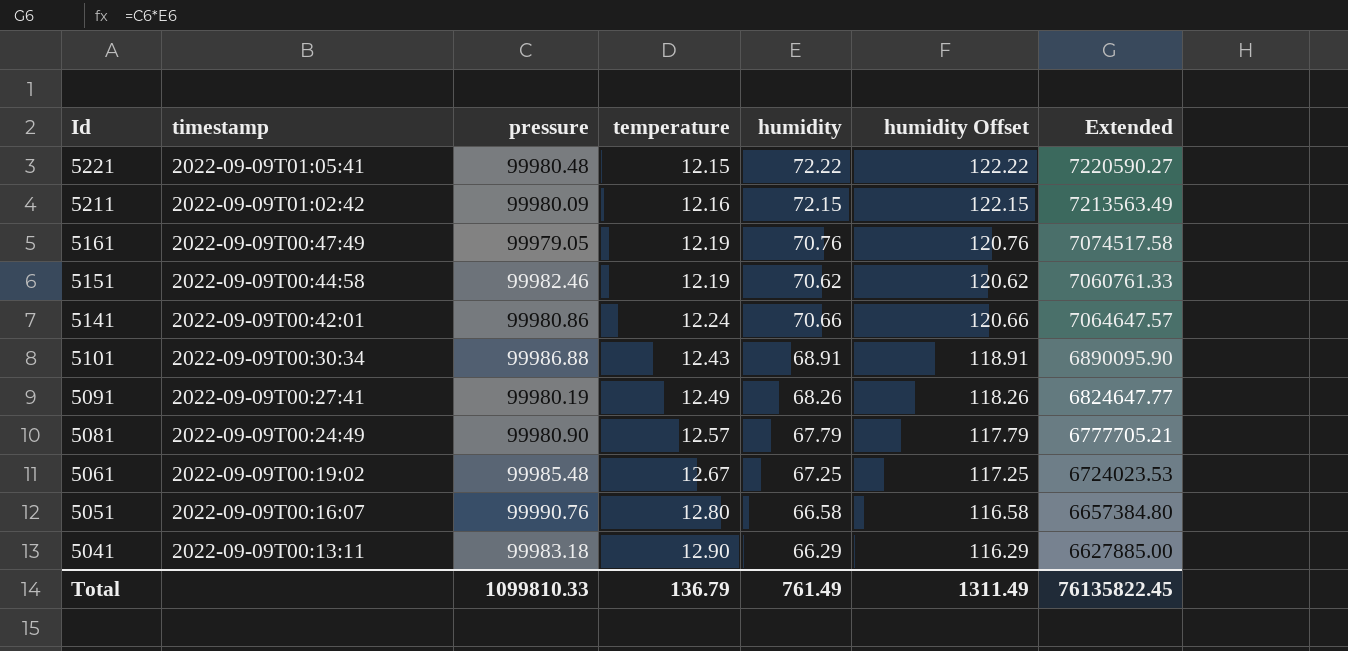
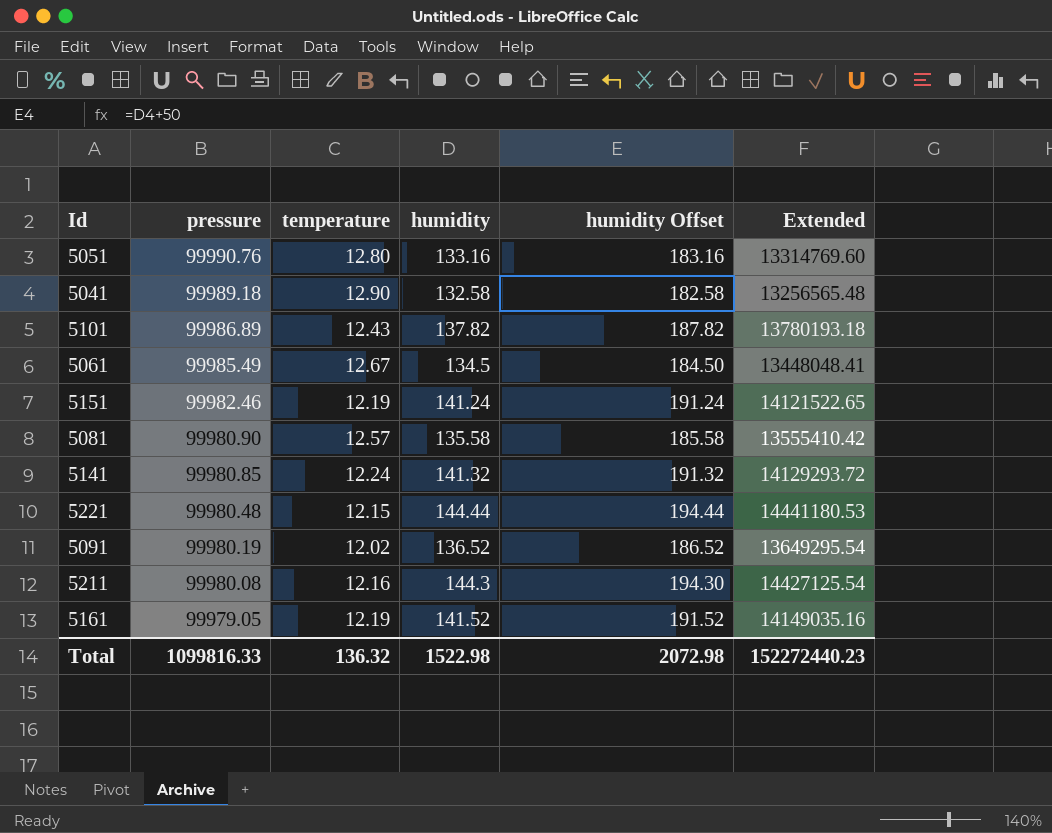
row order: Id descending -> pressure descending
column timestamp | position: 2 -> none
5051 | humidity: 66.58 -> 133.16
5051 | humidity Offset: 116.58 -> 183.16
5051 | Extended: 6657384.80 -> 13314769.60
5041 | pressure: 99983.18 -> 99989.18
5041 | humidity: 66.29 -> 132.58
5041 | humidity Offset: 116.29 -> 182.58
5041 | Extended: 6627885.00 -> 13256565.48
5101 | pressure: 99986.88 -> 99986.89
5101 | humidity: 68.91 -> 137.82
5101 | humidity Offset: 118.91 -> 187.82
5101 | Extended: 6890095.90 -> 13780193.18
5061 | pressure: 99985.48 -> 99985.49
5061 | humidity: 67.25 -> 134.5
5061 | humidity Offset: 117.25 -> 184.50
5061 | Extended: 6724023.53 -> 13448048.41
5151 | humidity: 70.62 -> 141.24
5151 | humidity Offset: 120.62 -> 191.24
5151 | Extended: 7060761.33 -> 14121522.65
5081 | humidity: 67.79 -> 135.58
5081 | humidity Offset: 117.79 -> 185.58
5081 | Extended: 6777705.21 -> 13555410.42
5141 | pressure: 99980.86 -> 99980.85
5141 | humidity: 70.66 -> 141.32
5141 | humidity Offset: 120.66 -> 191.32
5141 | Extended: 7064647.57 -> 14129293.72
5221 | humidity: 72.22 -> 144.44
5221 | humidity Offset: 122.22 -> 194.44
5221 | Extended: 7220590.27 -> 14441180.53
5091 | temperature: 12.49 -> 12.02
5091 | humidity: 68.26 -> 136.52
5091 | humidity Offset: 118.26 -> 186.52
5091 | Extended: 6824647.77 -> 13649295.54
5211 | pressure: 99980.09 -> 99980.08
5211 | humidity: 72.15 -> 144.3
5211 | humidity Offset: 122.15 -> 194.30
5211 | Extended: 7213563.49 -> 14427125.54
5161 | humidity: 70.76 -> 141.52
5161 | humidity Offset: 120.76 -> 191.52
5161 | Extended: 7074517.58 -> 14149035.16
Total | pressure: 1099810.33 -> 1099816.33
Total | temperature: 136.79 -> 136.32
Total | humidity: 761.49 -> 1522.98
Total | humidity Offset: 1311.49 -> 2072.98
Total | Extended: 76135822.45 -> 152272440.23

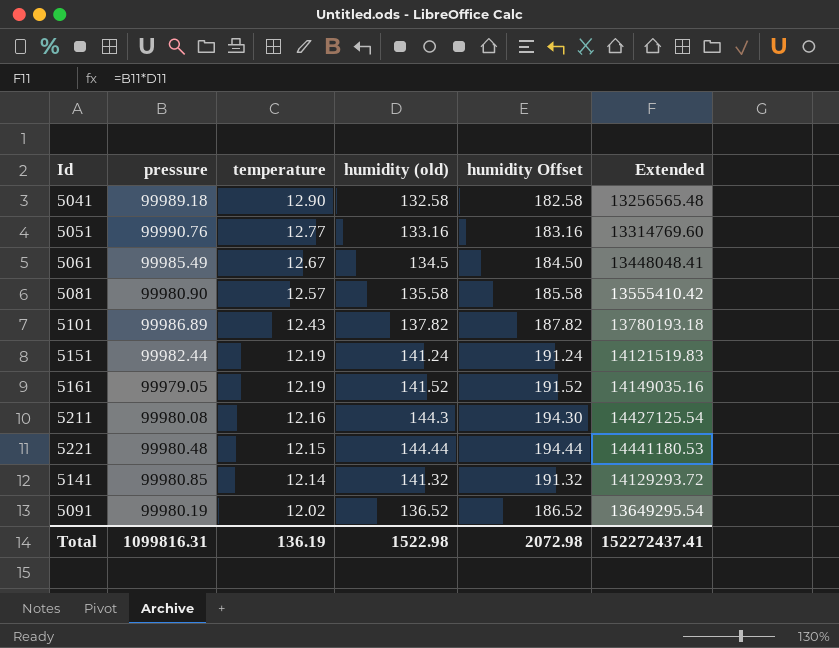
row order: pressure descending -> temperature descending
column name: humidity -> humidity (old)
5051 | temperature: 12.80 -> 12.77
5151 | pressure: 99982.46 -> 99982.44
5151 | Extended: 14121522.65 -> 14121519.83
5141 | temperature: 12.24 -> 12.14
Total | pressure: 1099816.33 -> 1099816.31
Total | temperature: 136.32 -> 136.19
Total | Extended: 152272440.23 -> 152272437.41

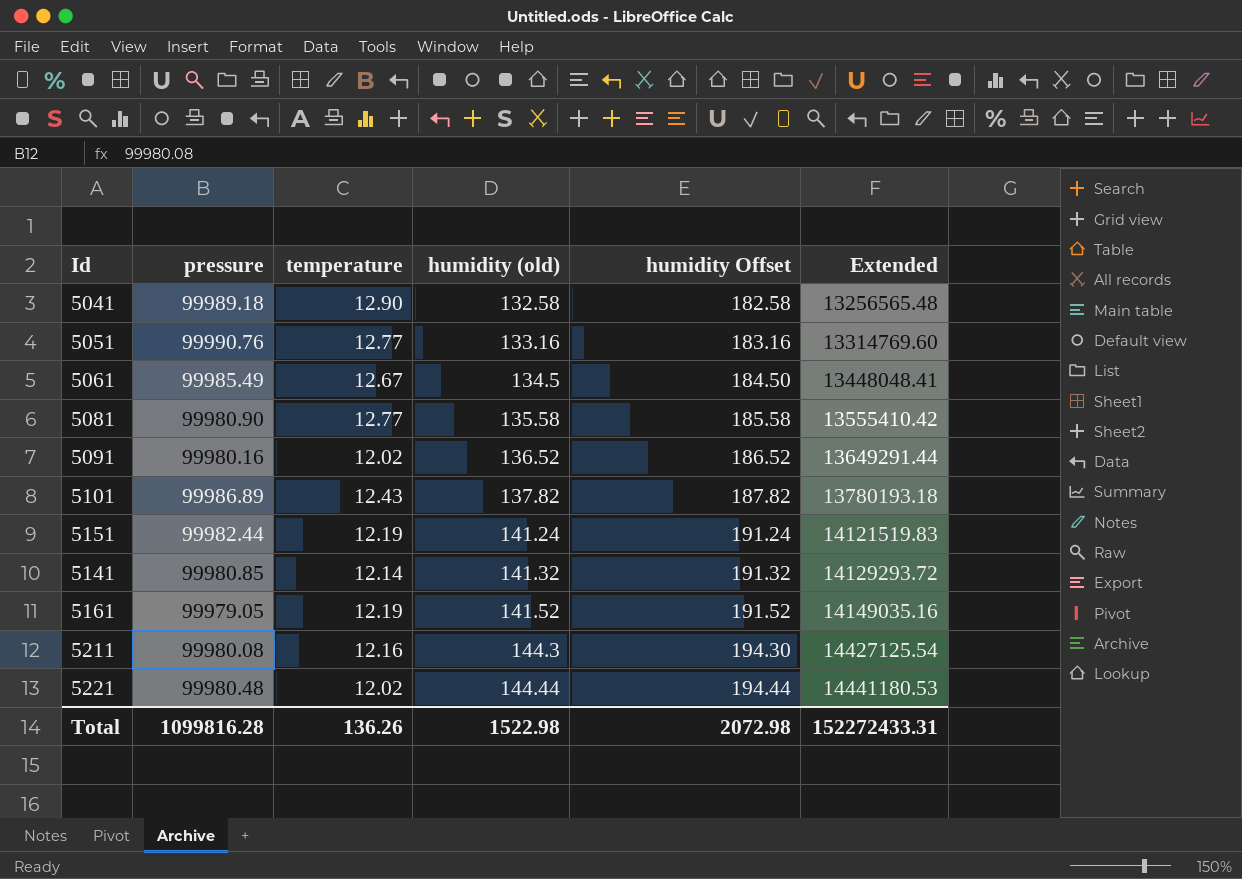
row order: temperature descending -> humidity (old) ascending
5081 | temperature: 12.57 -> 12.77
5091 | pressure: 99980.19 -> 99980.16
5091 | Extended: 13649295.54 -> 13649291.44
5221 | temperature: 12.15 -> 12.02
Total | pressure: 1099816.31 -> 1099816.28
Total | temperature: 136.19 -> 136.26
Total | Extended: 152272437.41 -> 152272433.31

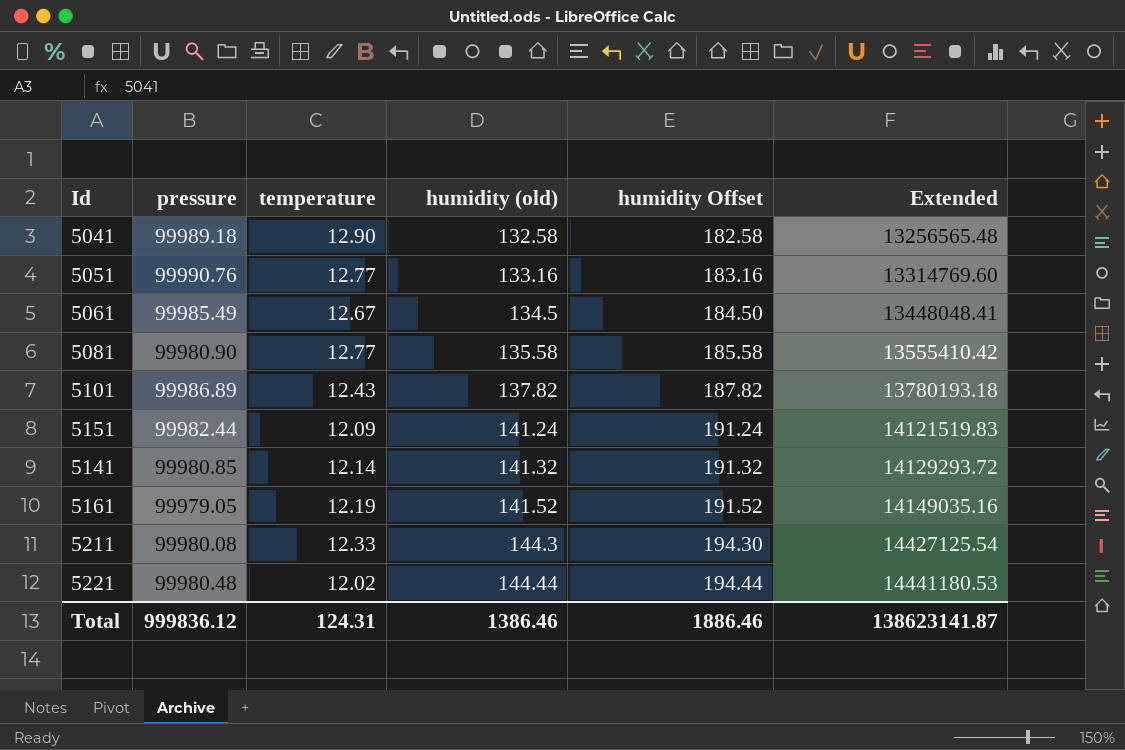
row 5091: 99980.16 | 12.02 | 136.52 | 186.52 | 13649291.44 -> none
5151 | temperature: 12.19 -> 12.09
5211 | temperature: 12.16 -> 12.33
Total | pressure: 1099816.28 -> 999836.12
Total | temperature: 136.26 -> 124.31
Total | humidity (old): 1522.98 -> 1386.46
Total | humidity Offset: 2072.98 -> 1886.46
Total | Extended: 152272433.31 -> 138623141.87

